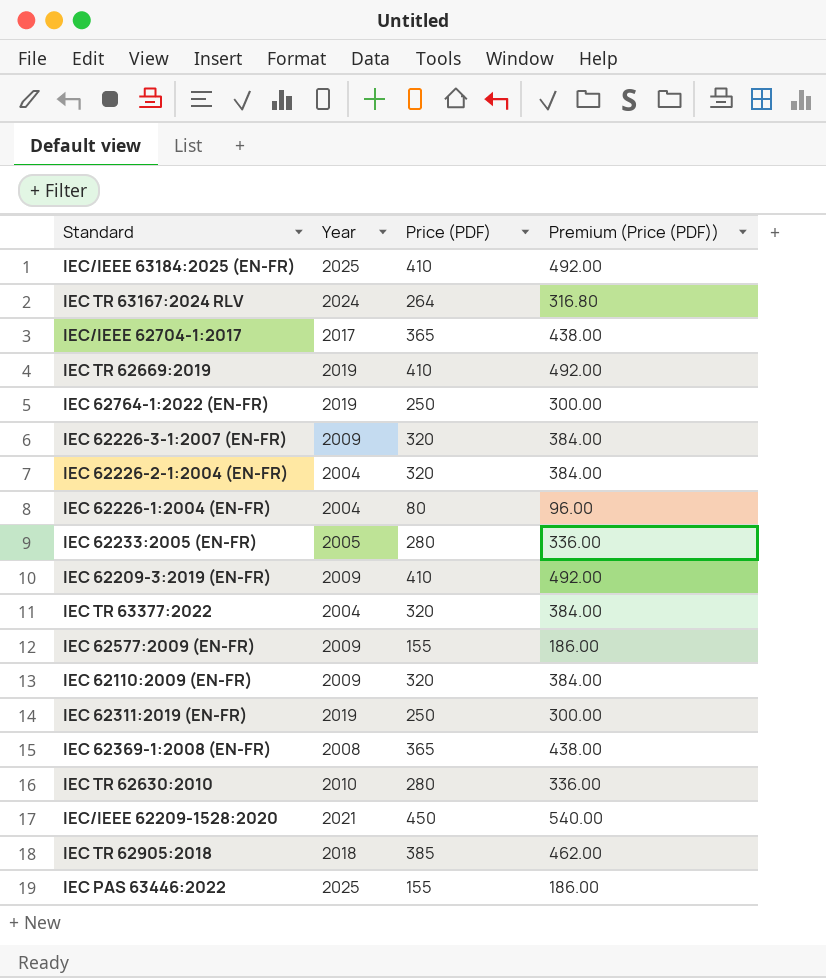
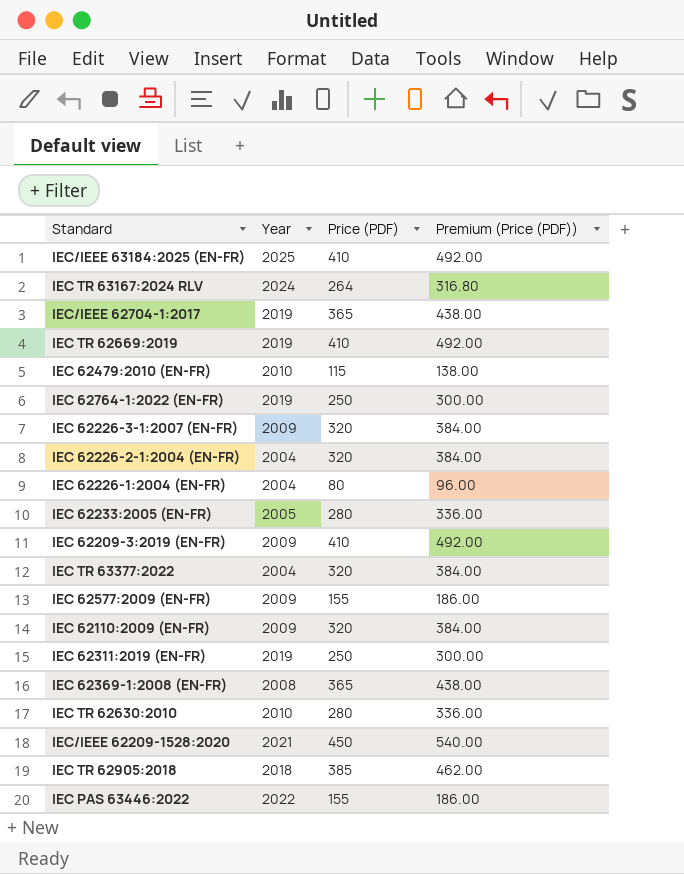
IEC/IEEE 62704-1:2017 | Year: 2017 -> 2019
row IEC 62479:2010 (EN-FR): none -> 2010 | 115 | 138.00
IEC PAS 63446:2022 | Year: 2025 -> 2022

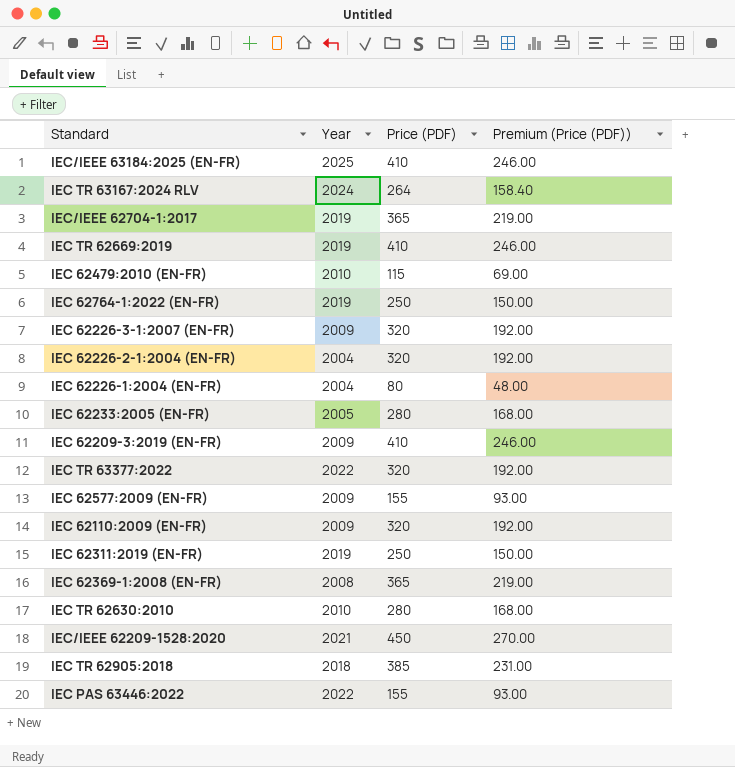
column Premium (Price (PDF)) | formula: [Price (PDF)] * 1.2 -> [Price (PDF)] * 0.6
IEC TR 63377:2022 | Year: 2004 -> 2022

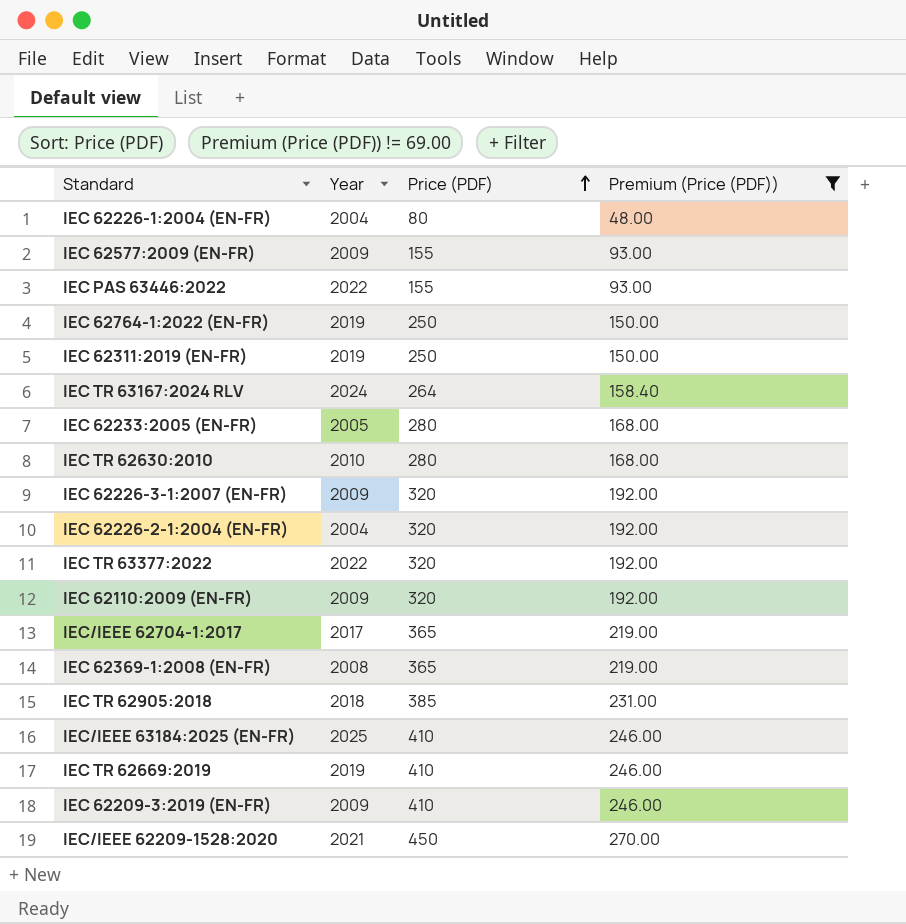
filter: none -> Premium (Price (PDF)) != 69.00
row order: none -> Price (PDF) ascending
IEC/IEEE 62704-1:2017 | Year: 2019 -> 2017

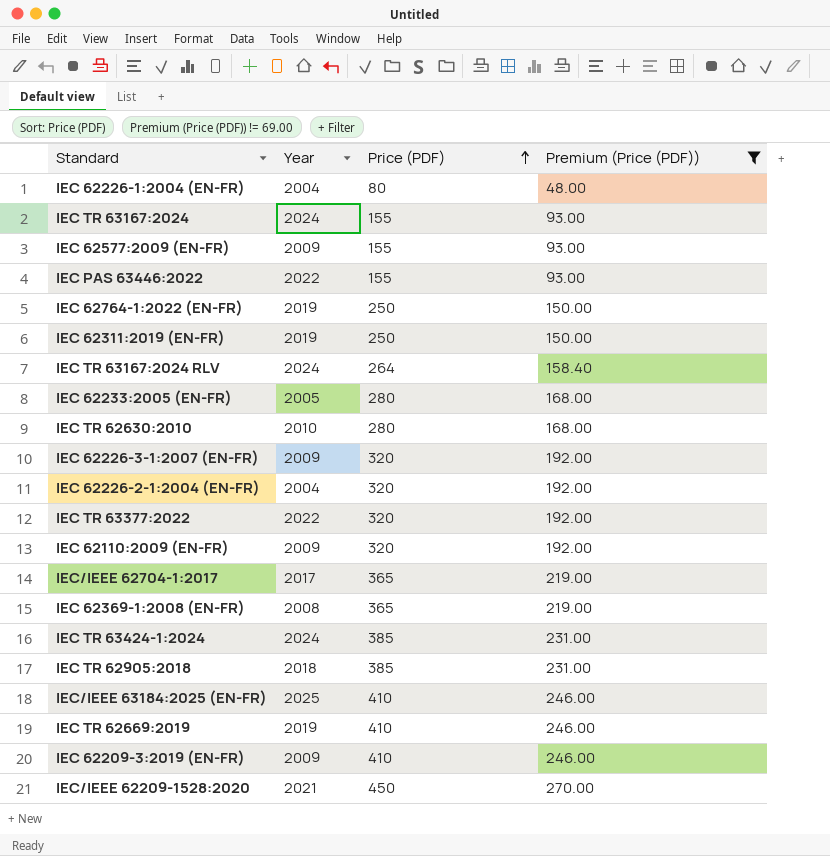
row IEC TR 63167:2024: none -> 2024 | 155 | 93.00
row IEC TR 63424-1:2024: none -> 2024 | 385 | 231.00

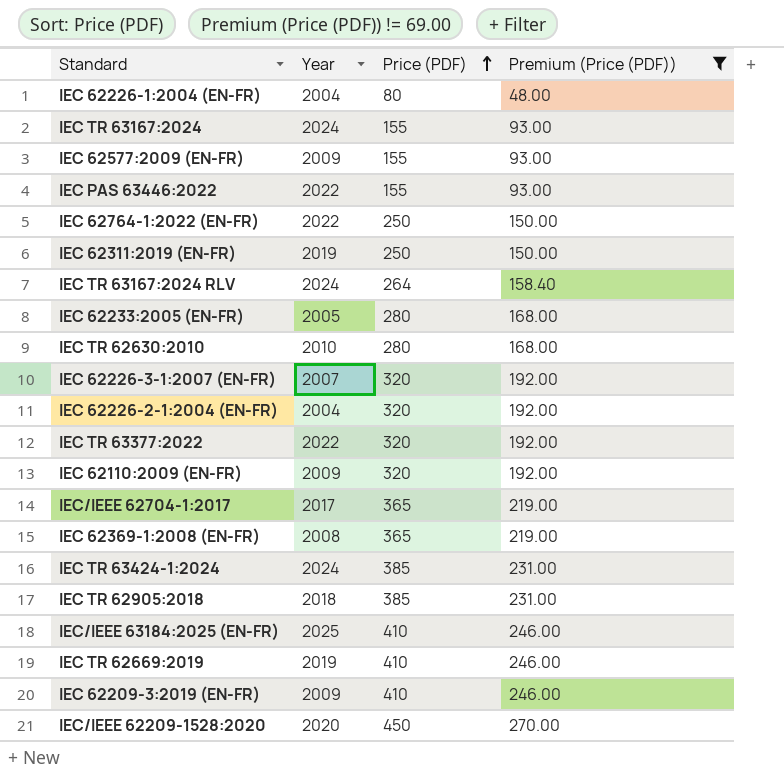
IEC 62764-1:2022 (EN-FR) | Year: 2019 -> 2022
IEC 62226-3-1:2007 (EN-FR) | Year: 2009 -> 2007
IEC/IEEE 62209-1528:2020 | Year: 2021 -> 2020

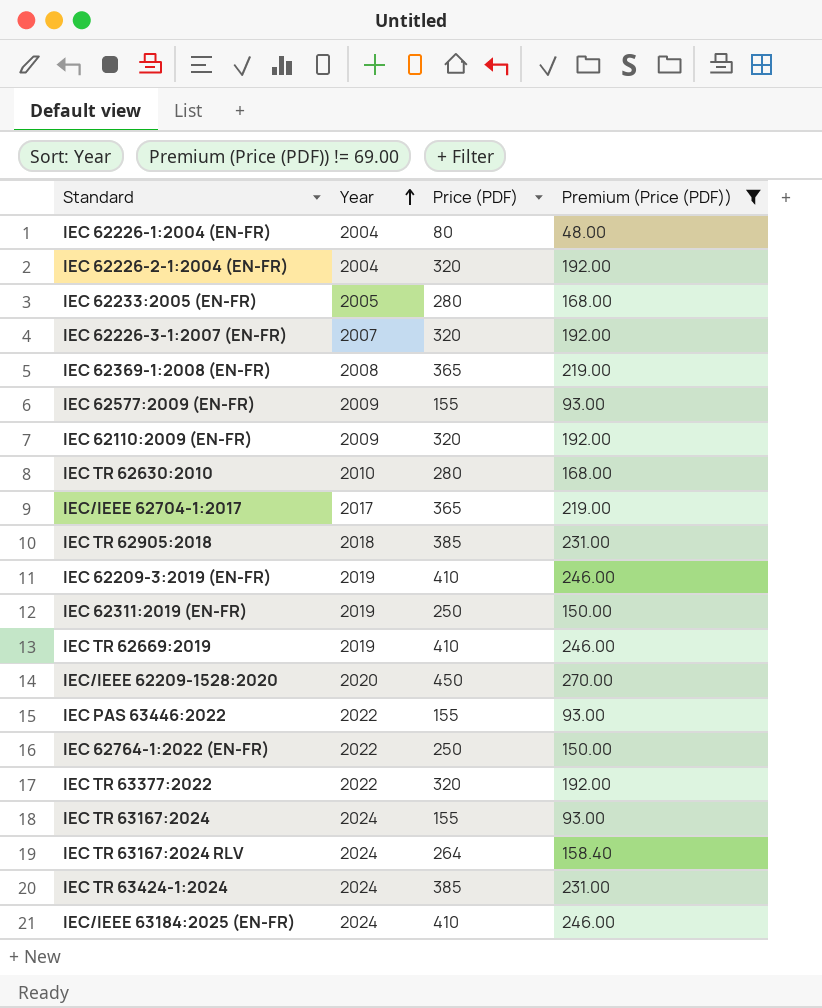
row order: Price (PDF) ascending -> Year ascending
IEC 62209-3:2019 (EN-FR) | Year: 2009 -> 2019
IEC/IEEE 63184:2025 (EN-FR) | Year: 2025 -> 2024

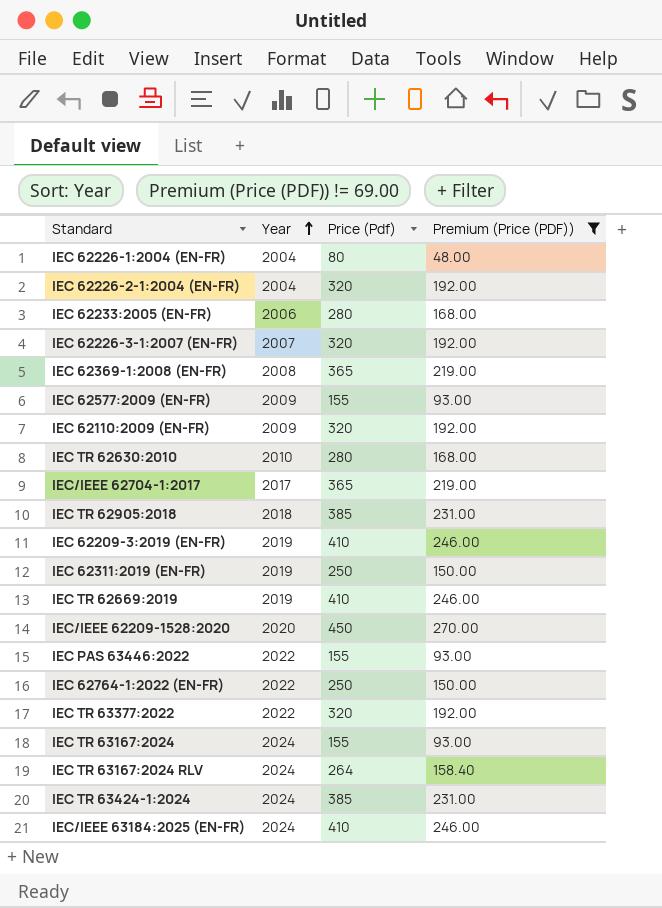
column name: Price (PDF) -> Price (Pdf)
IEC 62233:2005 (EN-FR) | Year: 2005 -> 2006

